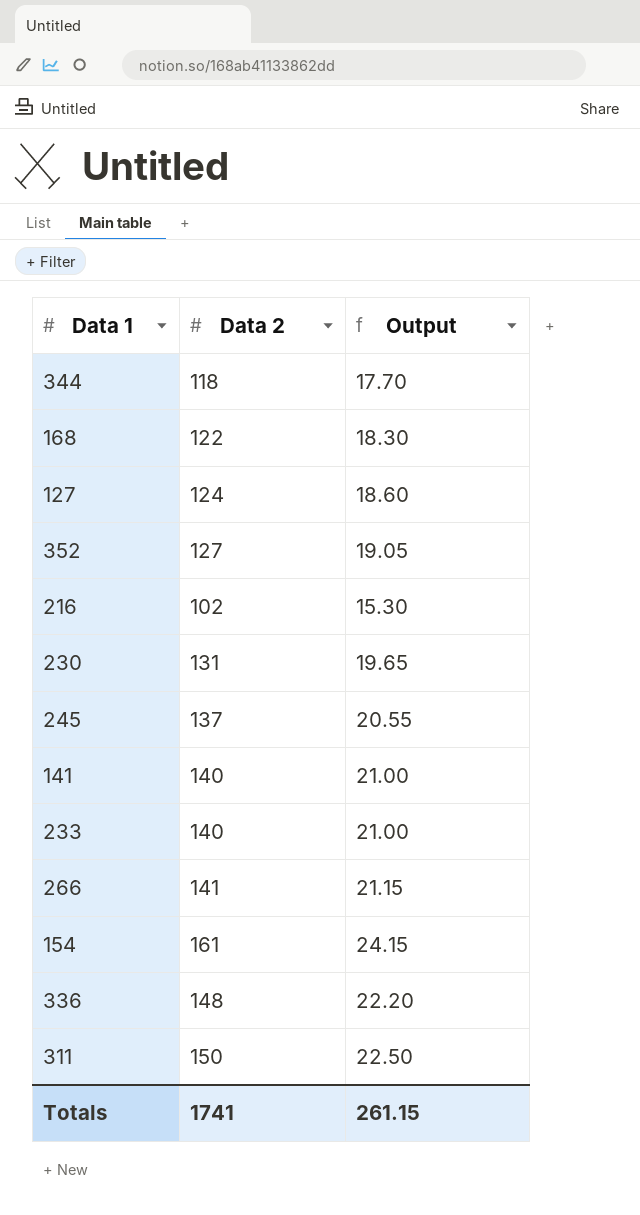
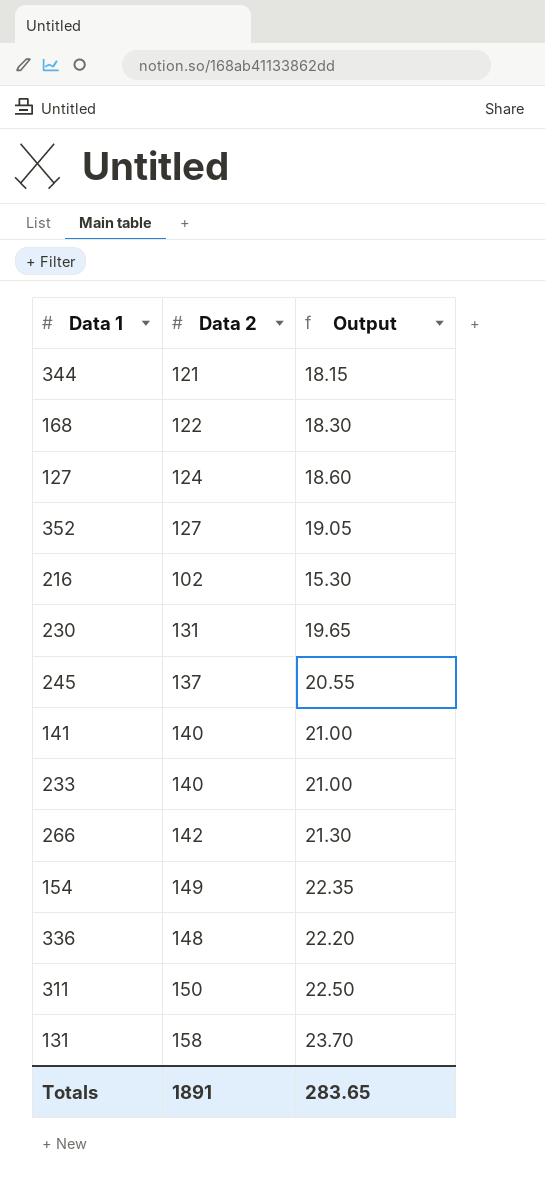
344 | Data 2: 118 -> 121
344 | Output: 17.70 -> 18.15
266 | Data 2: 141 -> 142
266 | Output: 21.15 -> 21.30
154 | Data 2: 161 -> 149
154 | Output: 24.15 -> 22.35
row 131: none -> 158 | 23.70
Totals | Data 2: 1741 -> 1891
Totals | Output: 261.15 -> 283.65

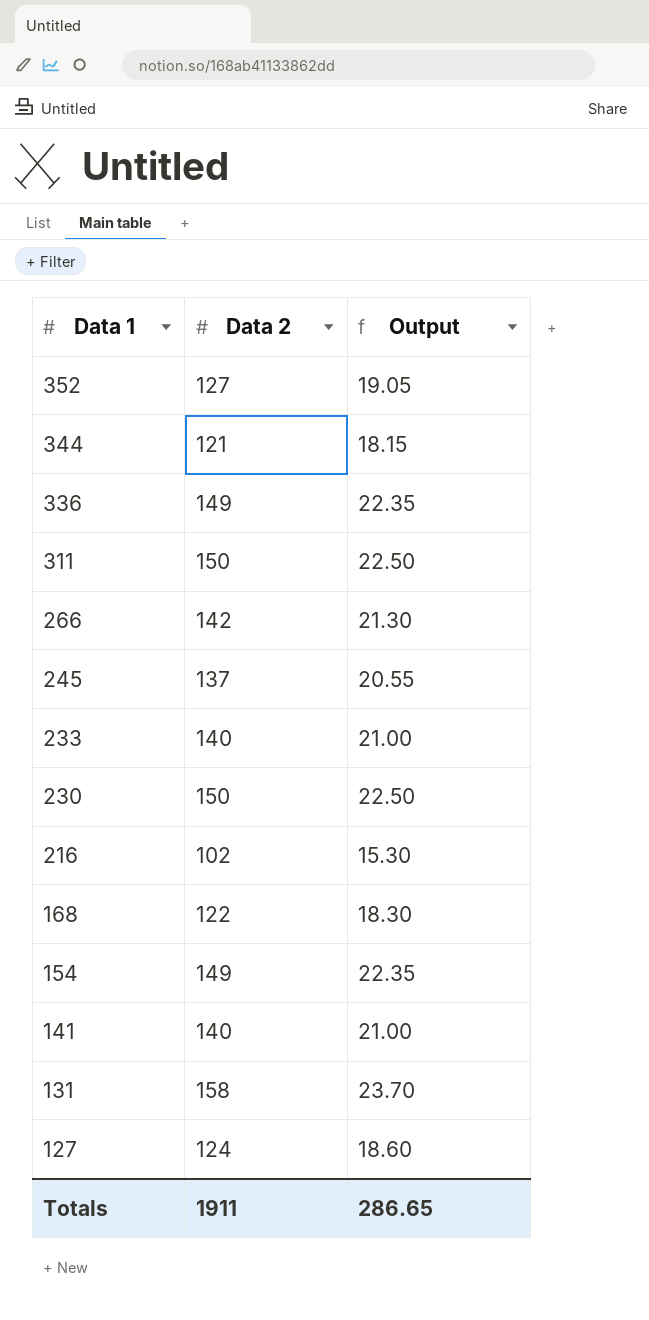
row order: none -> Data 1 descending
336 | Data 2: 148 -> 149
336 | Output: 22.20 -> 22.35
230 | Data 2: 131 -> 150
230 | Output: 19.65 -> 22.50
Totals | Data 2: 1891 -> 1911
Totals | Output: 283.65 -> 286.65

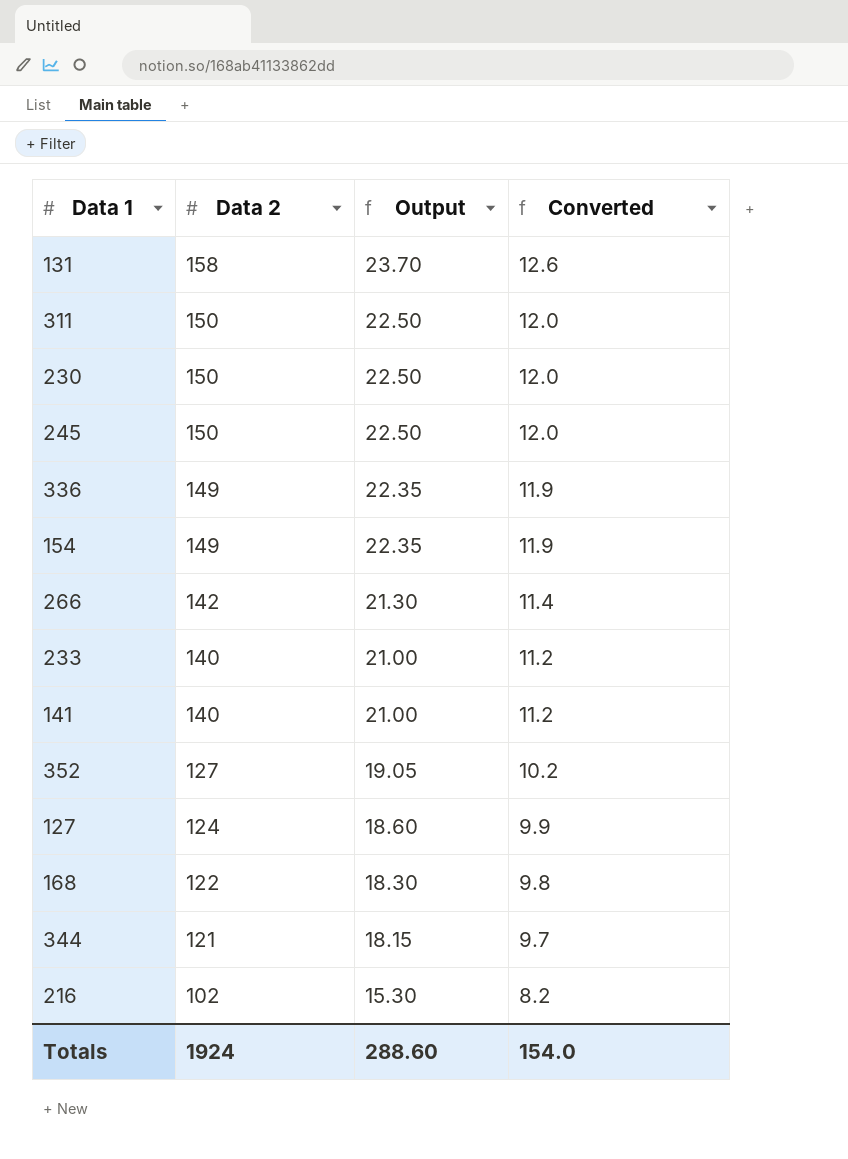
row order: Data 1 descending -> Data 2 descending
column Converted | formula: none -> [Data 2] * 0.08
245 | Data 2: 137 -> 150
245 | Output: 20.55 -> 22.50
Totals | Data 2: 1911 -> 1924
Totals | Output: 286.65 -> 288.60

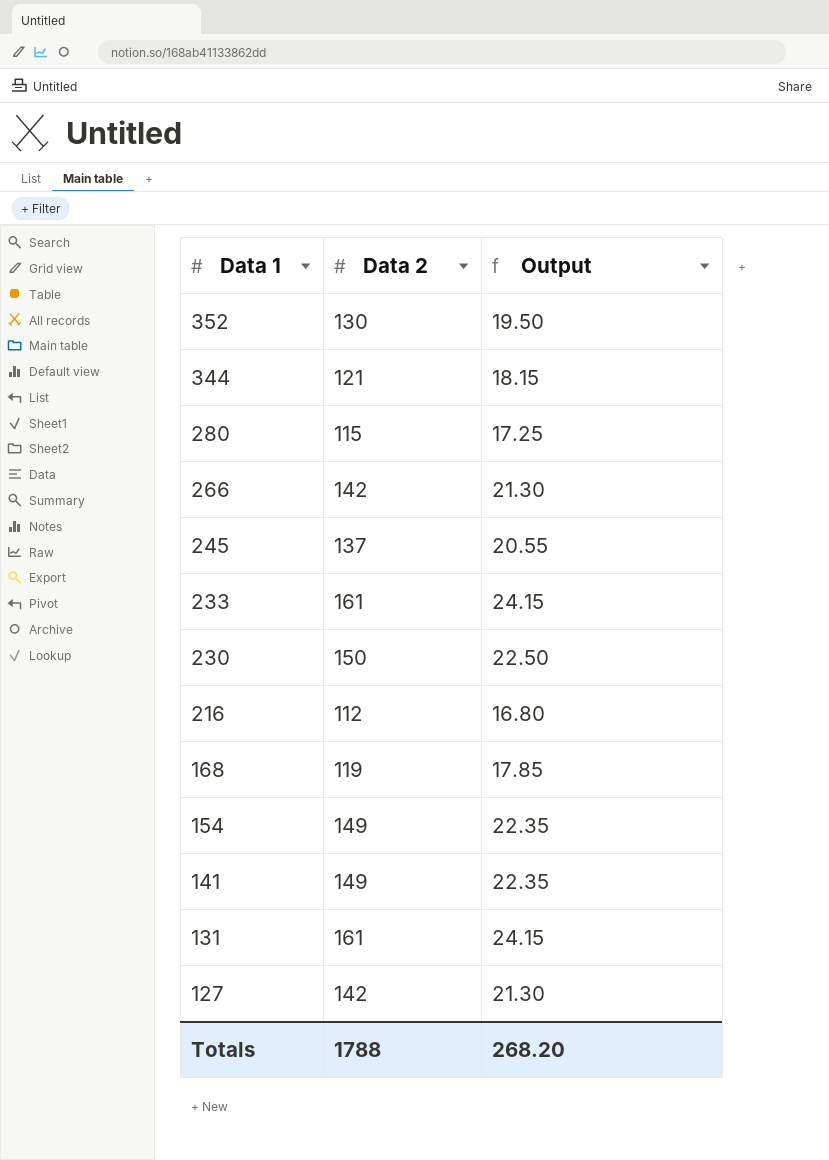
row order: Data 2 descending -> Data 1 descending
column Converted | formula: [Data 2] * 0.08 -> none
row 311: 150 | 22.50 | 12.0 -> none
row 336: 149 | 22.35 | 11.9 -> none
352 | Data 2: 127 -> 130
352 | Output: 19.05 -> 19.50
row 280: none -> 115 | 17.25
245 | Data 2: 150 -> 137
245 | Output: 22.50 -> 20.55
233 | Data 2: 140 -> 161
233 | Output: 21.00 -> 24.15
216 | Data 2: 102 -> 112
216 | Output: 15.30 -> 16.80
168 | Data 2: 122 -> 119
168 | Output: 18.30 -> 17.85
141 | Data 2: 140 -> 149
141 | Output: 21.00 -> 22.35
131 | Data 2: 158 -> 161
131 | Output: 23.70 -> 24.15
127 | Data 2: 124 -> 142
127 | Output: 18.60 -> 21.30
Totals | Data 2: 1924 -> 1788
Totals | Output: 288.60 -> 268.20

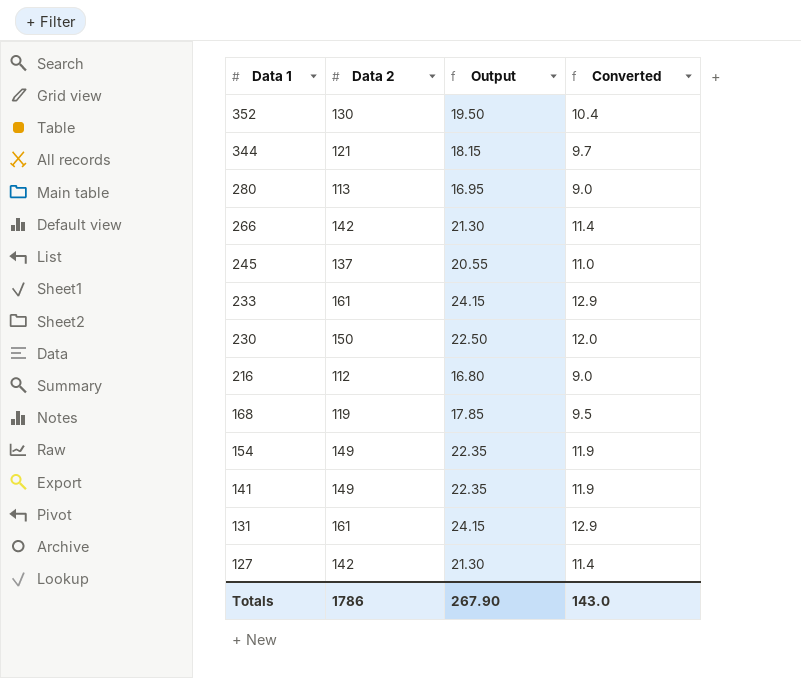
column Converted | formula: none -> [Data 2] * 0.08
280 | Data 2: 115 -> 113
280 | Output: 17.25 -> 16.95
Totals | Data 2: 1788 -> 1786
Totals | Output: 268.20 -> 267.90

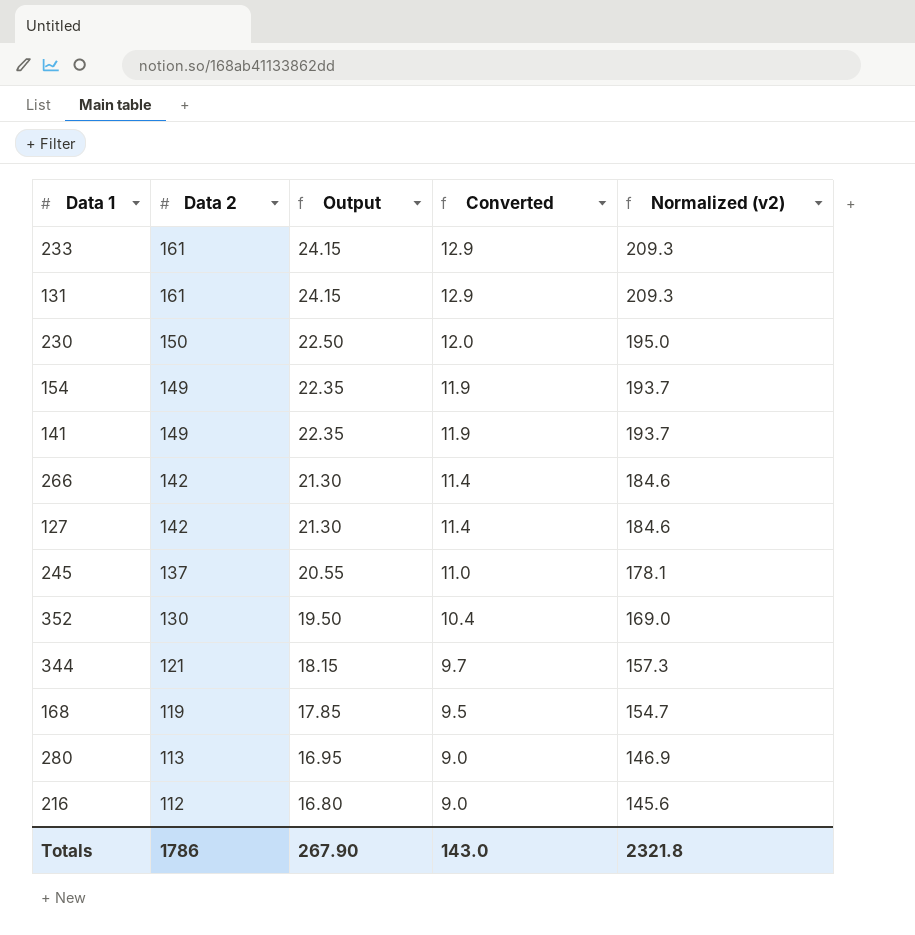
row order: Data 1 descending -> Data 2 descending
column Normalized (v2) | formula: none -> [Data 2] * 1.3

